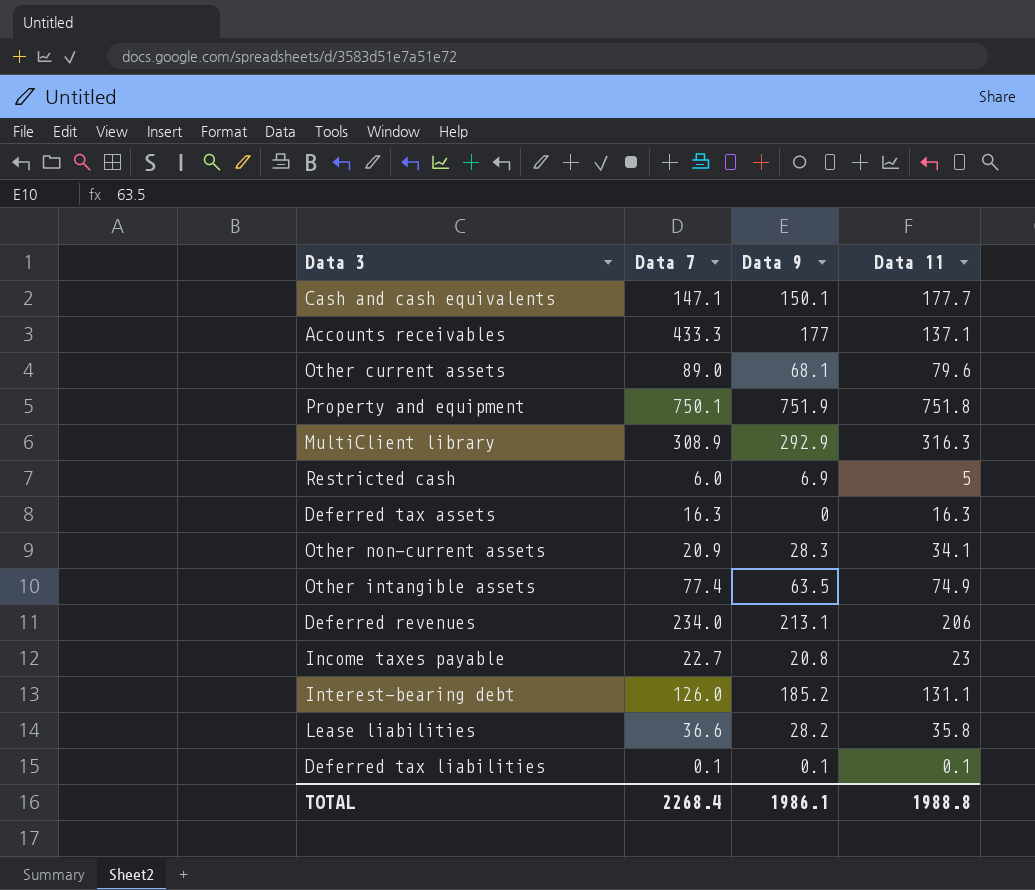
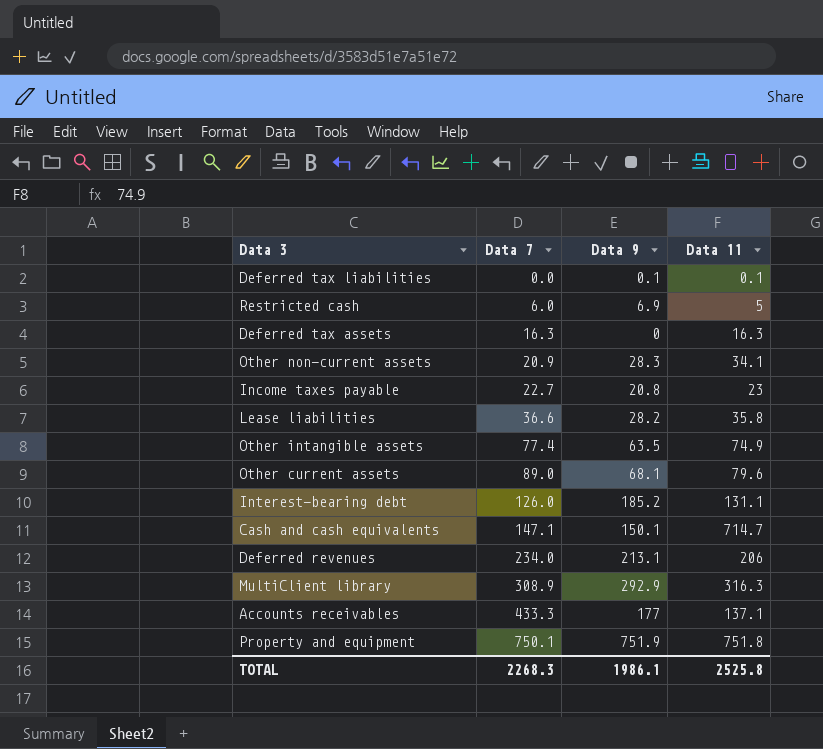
row order: none -> Data 7 ascending
Deferred tax liabilities | Data 7: 0.1 -> 0.0
Cash and cash equivalents | Data 11: 177.7 -> 714.7
TOTAL | Data 7: 2268.4 -> 2268.3
TOTAL | Data 11: 1988.8 -> 2525.8

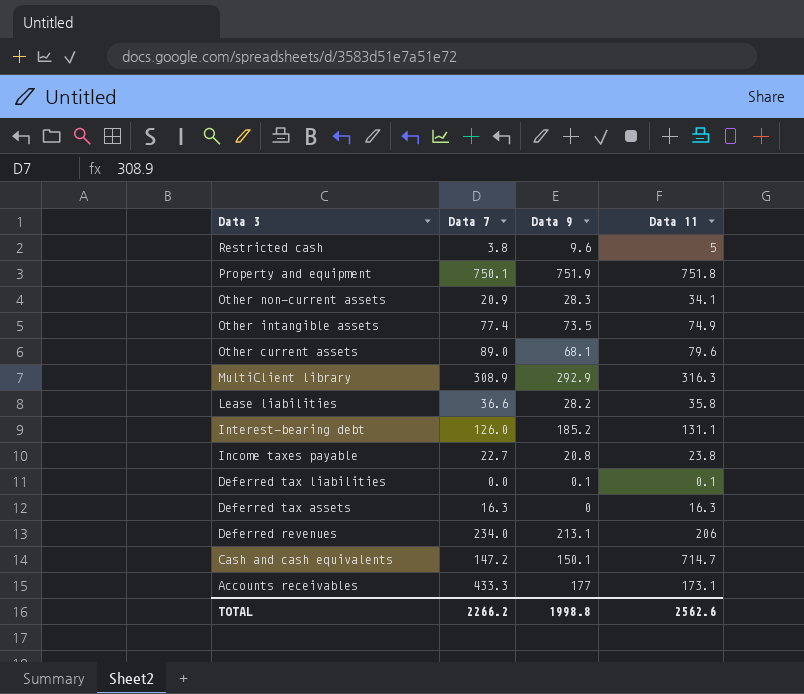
row order: Data 7 ascending -> Data 3 descending
Restricted cash | Data 7: 6.0 -> 3.8
Restricted cash | Data 9: 6.9 -> 9.6
Other intangible assets | Data 9: 63.5 -> 73.5
Income taxes payable | Data 11: 23 -> 23.8
Cash and cash equivalents | Data 7: 147.1 -> 147.2
Accounts receivables | Data 11: 137.1 -> 173.1
TOTAL | Data 7: 2268.3 -> 2266.2
TOTAL | Data 9: 1986.1 -> 1998.8
TOTAL | Data 11: 2525.8 -> 2562.6

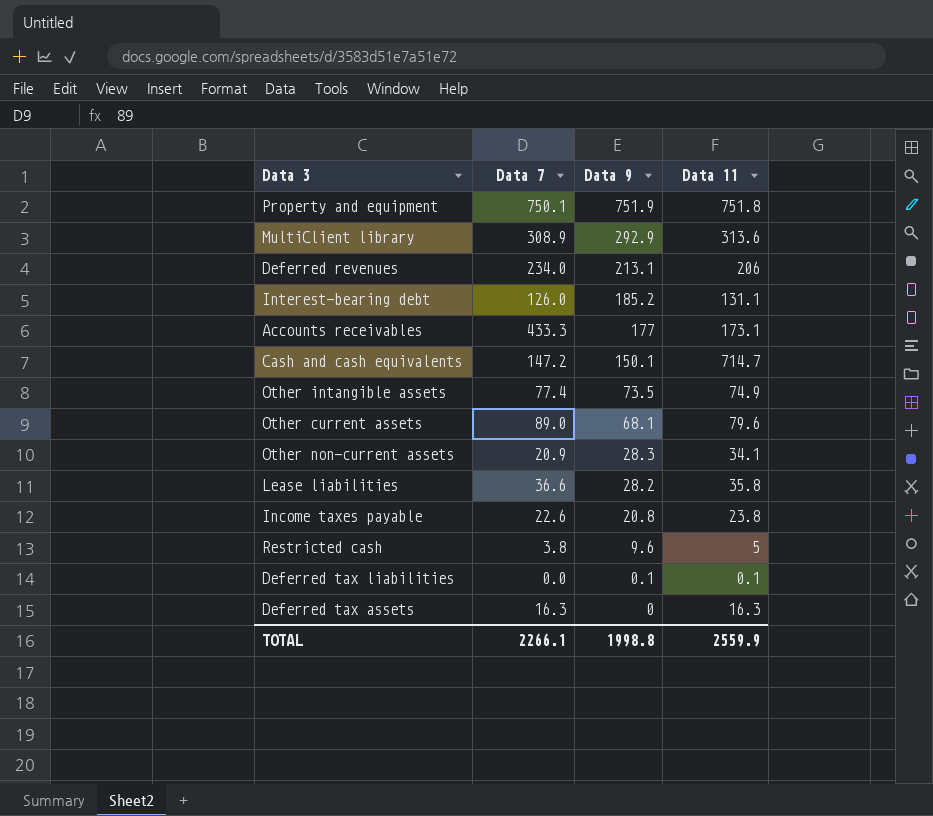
row order: Data 3 descending -> Data 9 descending
MultiClient library | Data 11: 316.3 -> 313.6
Income taxes payable | Data 7: 22.7 -> 22.6
TOTAL | Data 7: 2266.2 -> 2266.1
TOTAL | Data 11: 2562.6 -> 2559.9

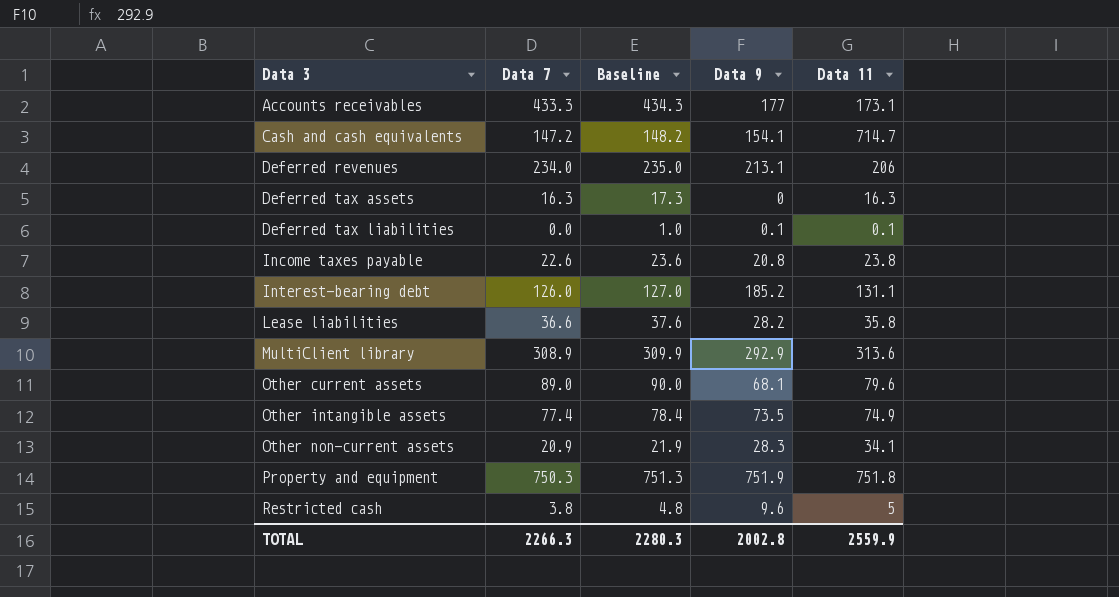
row order: Data 9 descending -> Data 3 ascending
column Baseline | formula: none -> [Data 7] + 1
Cash and cash equivalents | Data 9: 150.1 -> 154.1
Property and equipment | Data 7: 750.1 -> 750.3
TOTAL | Data 7: 2266.1 -> 2266.3
TOTAL | Data 9: 1998.8 -> 2002.8

